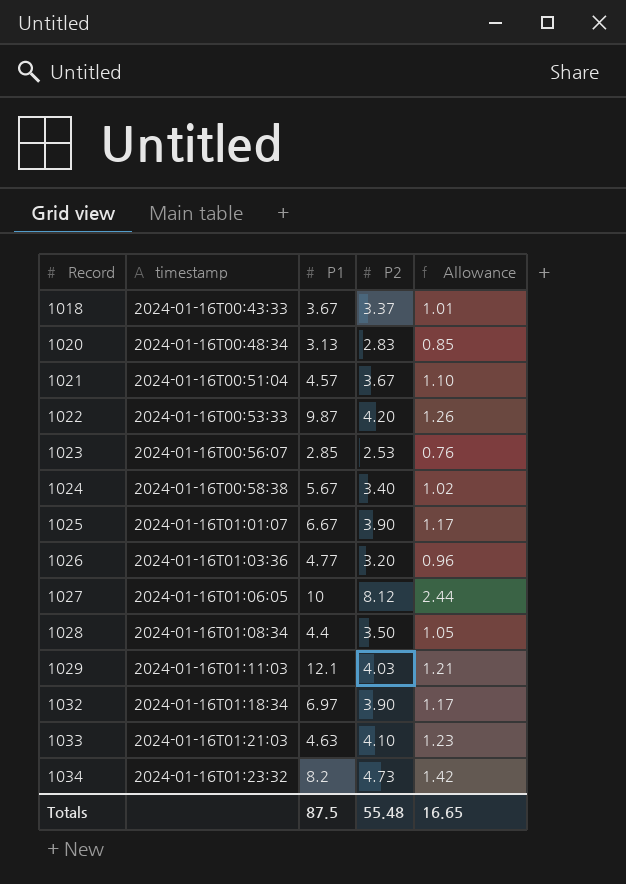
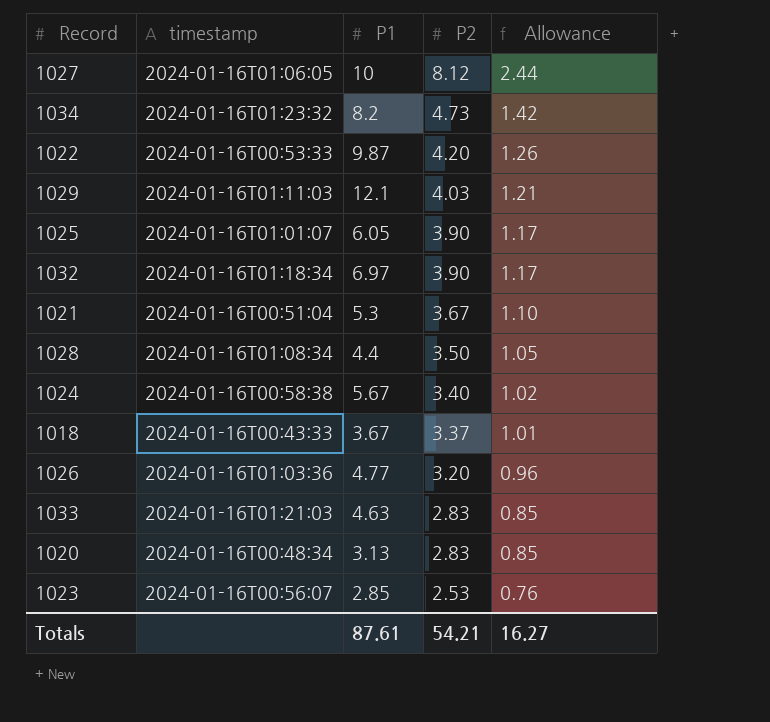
row order: Record ascending -> P2 descending
1025 | P1: 6.67 -> 6.05
1021 | P1: 4.57 -> 5.3
1033 | P2: 4.10 -> 2.83
1033 | Allowance: 1.23 -> 0.85
Totals | P1: 87.5 -> 87.61
Totals | P2: 55.48 -> 54.21
Totals | Allowance: 16.65 -> 16.27

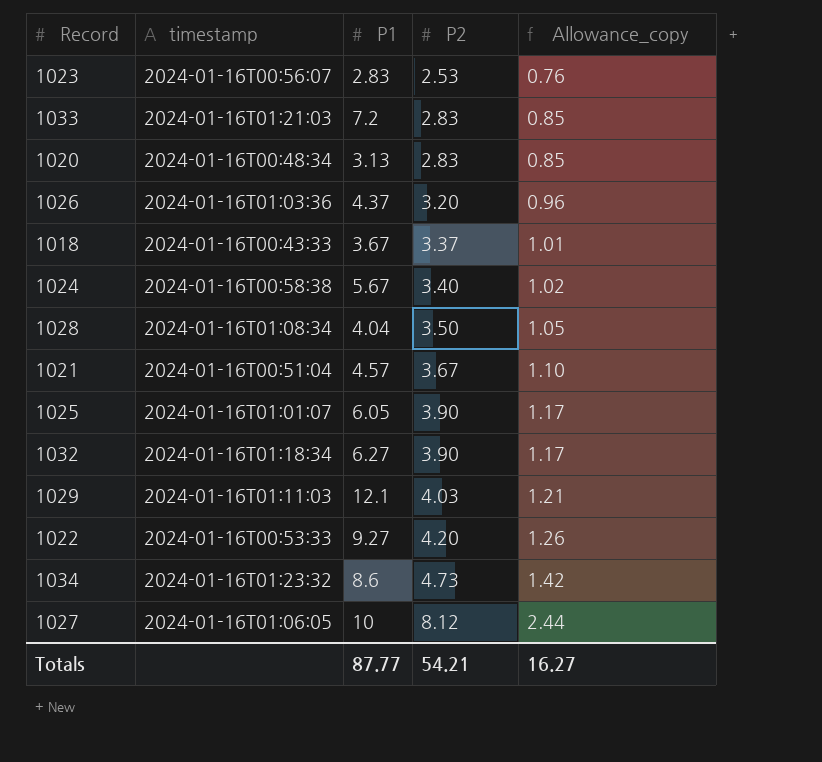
row order: P2 descending -> P2 ascending
column name: Allowance -> Allowance_copy
1023 | P1: 2.85 -> 2.83
1033 | P1: 4.63 -> 7.2
1026 | P1: 4.77 -> 4.37
1028 | P1: 4.4 -> 4.04
1021 | P1: 5.3 -> 4.57
1032 | P1: 6.97 -> 6.27
1022 | P1: 9.87 -> 9.27
1034 | P1: 8.2 -> 8.6
Totals | P1: 87.61 -> 87.77

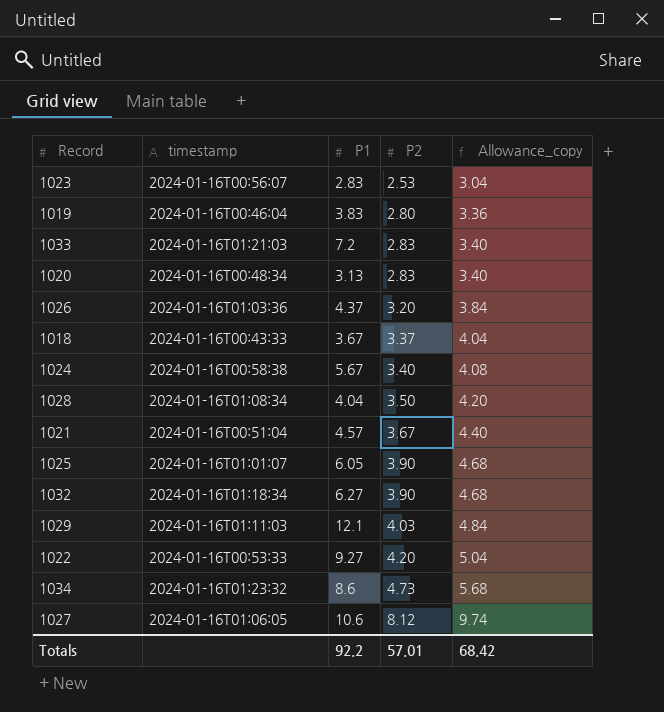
column Allowance_copy | formula: [P2] * 0.3 -> [P2] * 1.2
row 1019: none -> 2024-01-16T00:46:04 | 3.83 | 2.80 | 3.36
1027 | P1: 10 -> 10.6
Totals | P1: 87.77 -> 92.2
Totals | P2: 54.21 -> 57.01
Totals | Allowance_copy: 16.27 -> 68.42

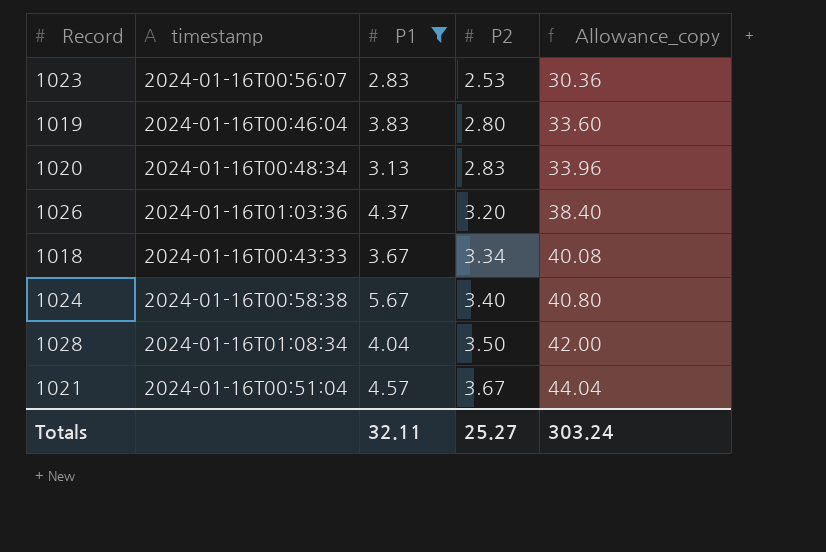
filter: none -> P1 <= 5.67
column Allowance_copy | formula: [P2] * 1.2 -> [P2] * 12
1018 | P2: 3.37 -> 3.34
Totals | P1: 92.2 -> 32.11
Totals | P2: 57.01 -> 25.27
Totals | Allowance_copy: 68.42 -> 303.24

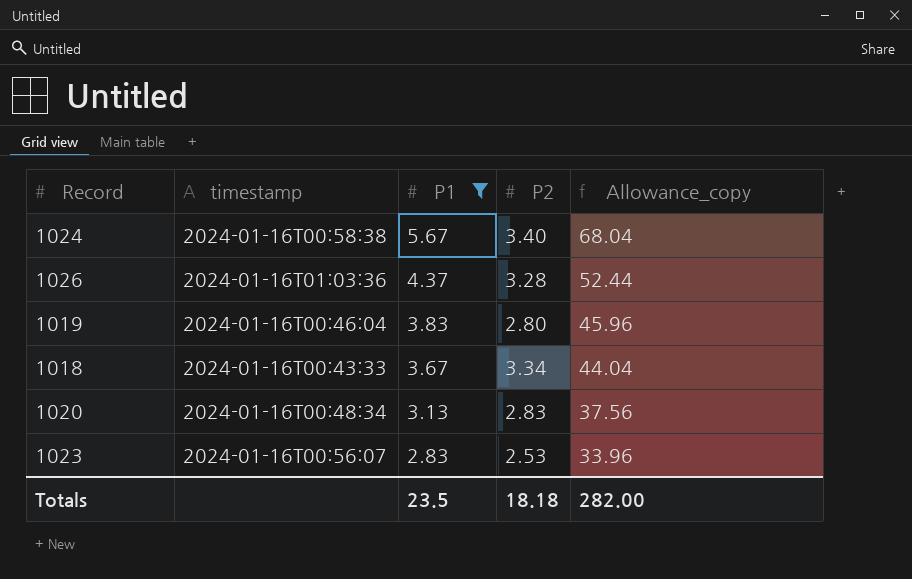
row order: P2 ascending -> P1 descending
column Allowance_copy | formula: [P2] * 12 -> [P1] * 12
row 1028: 2024-01-16T01:08:34 | 4.04 | 3.50 | 42.00 -> none
row 1021: 2024-01-16T00:51:04 | 4.57 | 3.67 | 44.04 -> none
1026 | P2: 3.20 -> 3.28
Totals | P1: 32.11 -> 23.5
Totals | P2: 25.27 -> 18.18
Totals | Allowance_copy: 303.24 -> 282.00

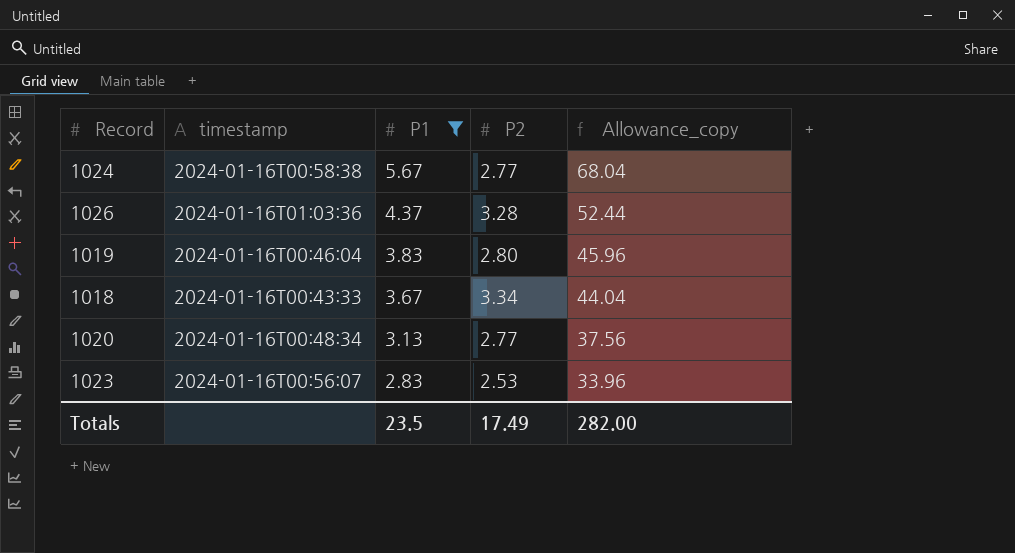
1024 | P2: 3.40 -> 2.77
1020 | P2: 2.83 -> 2.77
Totals | P2: 18.18 -> 17.49

